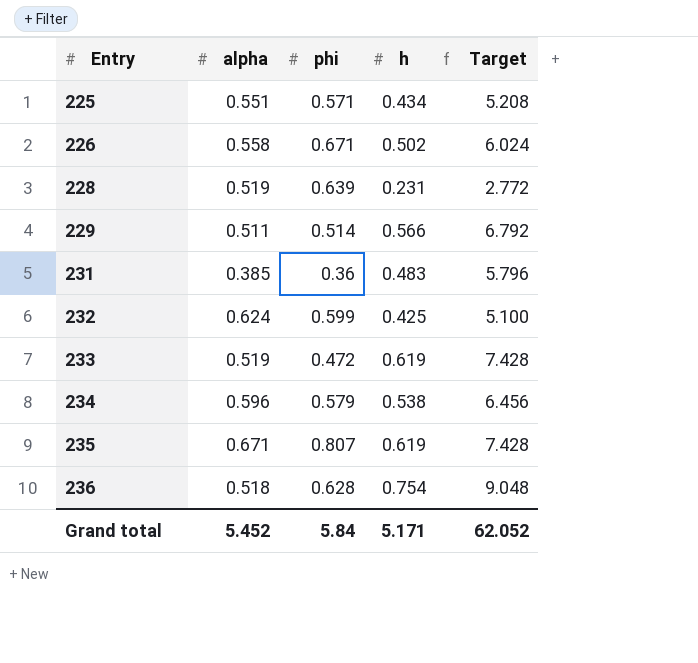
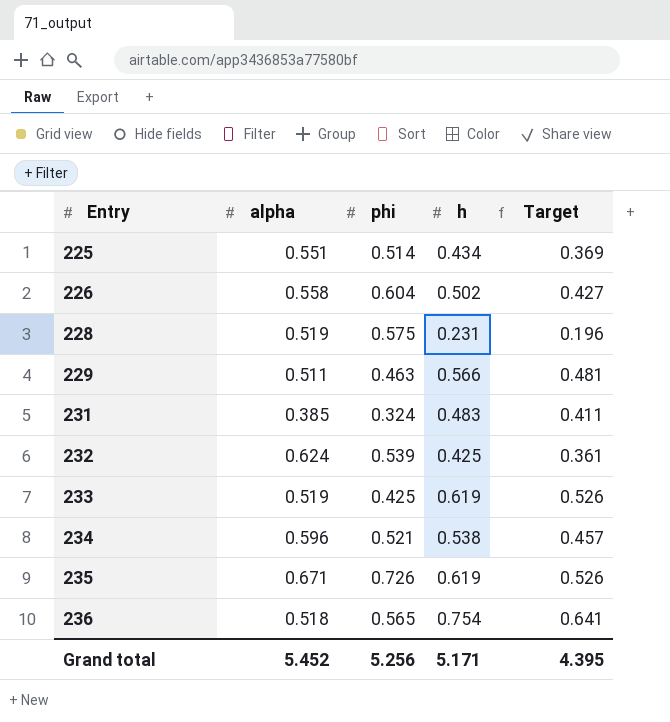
column Target | formula: [h] * 12 -> [h] * 0.85
225 | phi: 0.571 -> 0.514
226 | phi: 0.671 -> 0.604
228 | phi: 0.639 -> 0.575
229 | phi: 0.514 -> 0.463
231 | phi: 0.36 -> 0.324
232 | phi: 0.599 -> 0.539
233 | phi: 0.472 -> 0.425
234 | phi: 0.579 -> 0.521
235 | phi: 0.807 -> 0.726
236 | phi: 0.628 -> 0.565
Grand total | phi: 5.84 -> 5.256
Grand total | Target: 62.052 -> 4.395

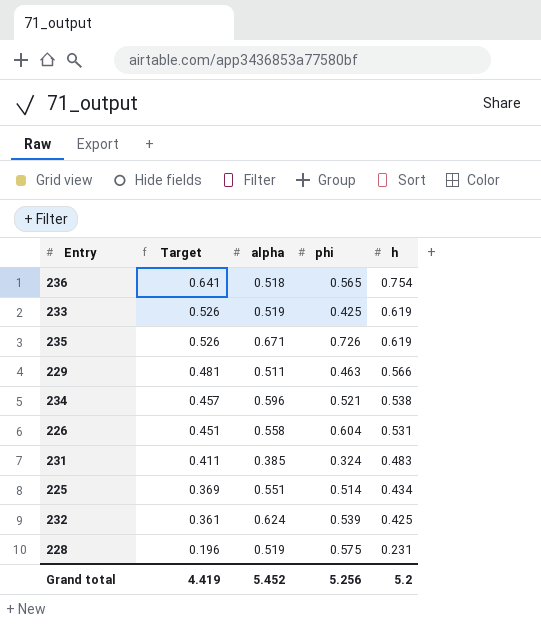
row order: Entry ascending -> Target descending
column Target | position: 5 -> 2
226 | Target: 0.427 -> 0.451
226 | h: 0.502 -> 0.531
Grand total | Target: 4.395 -> 4.419
Grand total | h: 5.171 -> 5.2

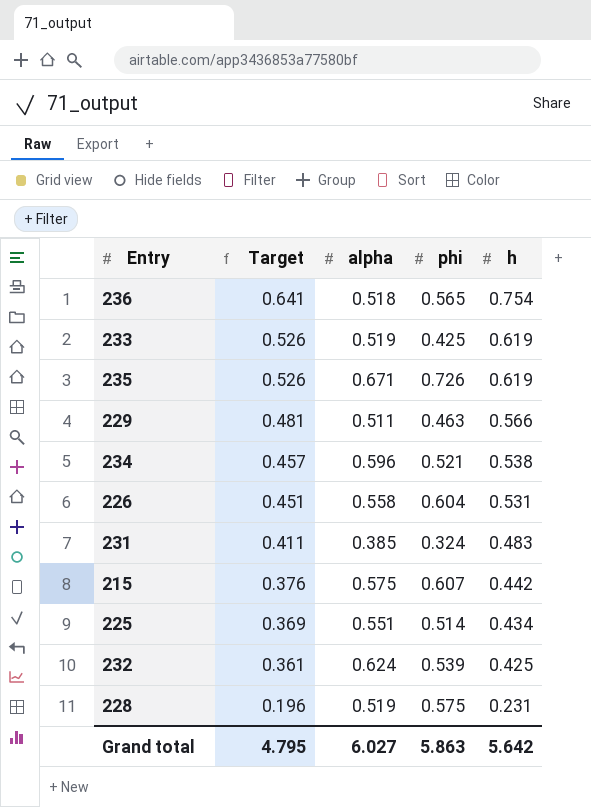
row 215: none -> 0.376 | 0.575 | 0.607 | 0.442
Grand total | Target: 4.419 -> 4.795
Grand total | alpha: 5.452 -> 6.027
Grand total | phi: 5.256 -> 5.863
Grand total | h: 5.2 -> 5.642

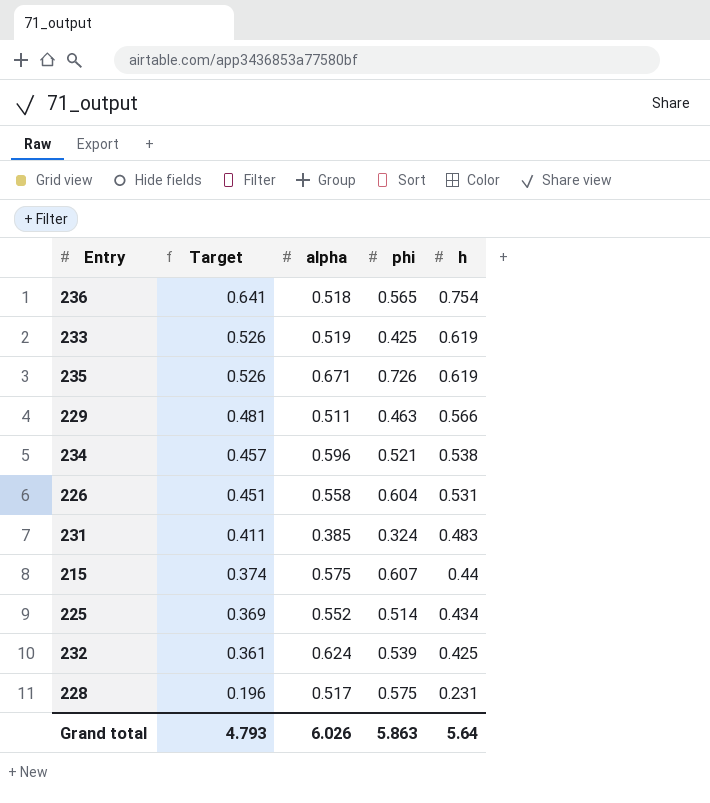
215 | Target: 0.376 -> 0.374
215 | h: 0.442 -> 0.44
225 | alpha: 0.551 -> 0.552
228 | alpha: 0.519 -> 0.517
Grand total | Target: 4.795 -> 4.793
Grand total | alpha: 6.027 -> 6.026
Grand total | h: 5.642 -> 5.64

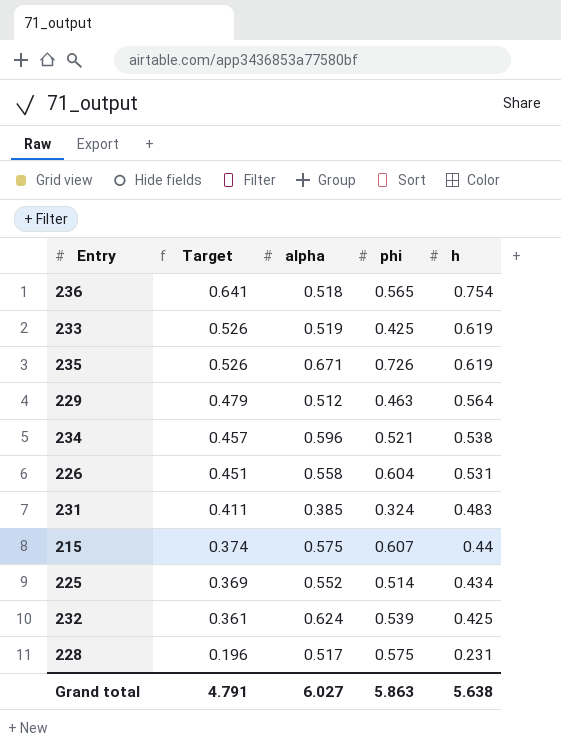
229 | Target: 0.481 -> 0.479
229 | alpha: 0.511 -> 0.512
229 | h: 0.566 -> 0.564
Grand total | Target: 4.793 -> 4.791
Grand total | alpha: 6.026 -> 6.027
Grand total | h: 5.64 -> 5.638

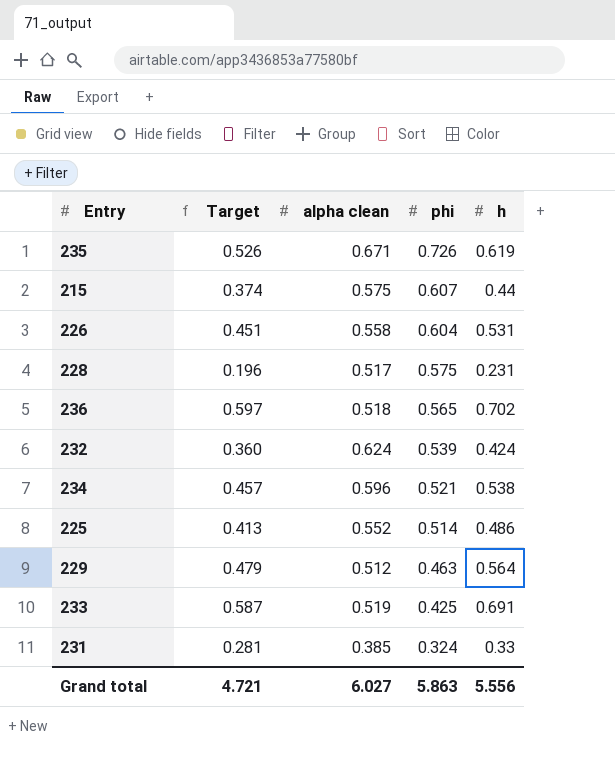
row order: Target descending -> phi descending
column name: alpha -> alpha clean
236 | Target: 0.641 -> 0.597
236 | h: 0.754 -> 0.702
232 | Target: 0.361 -> 0.360
232 | h: 0.425 -> 0.424
225 | Target: 0.369 -> 0.413
225 | h: 0.434 -> 0.486
233 | Target: 0.526 -> 0.587
233 | h: 0.619 -> 0.691
231 | Target: 0.411 -> 0.281
231 | h: 0.483 -> 0.33
Grand total | Target: 4.791 -> 4.721
Grand total | h: 5.638 -> 5.556

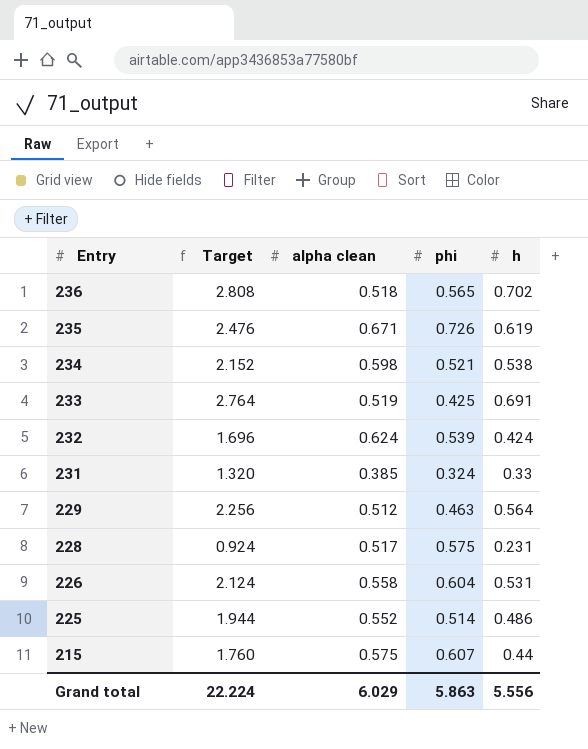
row order: phi descending -> Entry descending
column Target | formula: [h] * 0.85 -> [h] * 4
234 | alpha clean: 0.596 -> 0.598
Grand total | Target: 4.721 -> 22.224
Grand total | alpha clean: 6.027 -> 6.029

